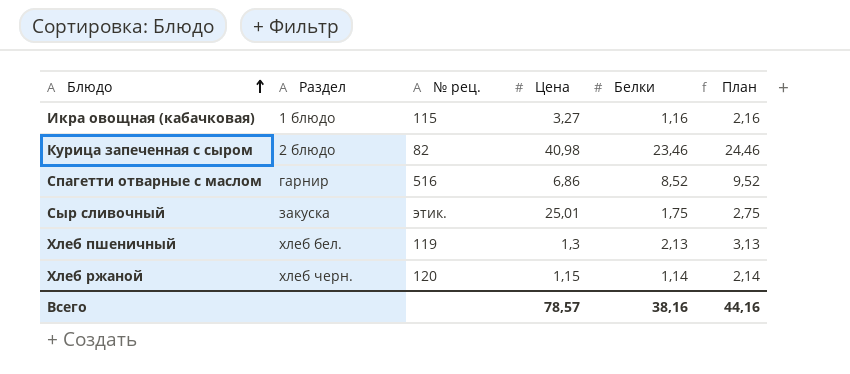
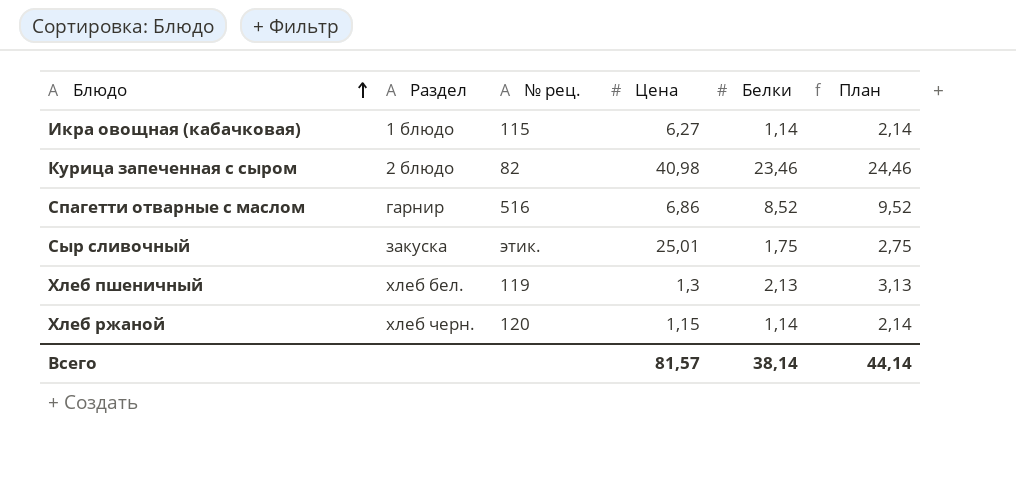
Икра овощная (кабачковая) | Цена: 3,27 -> 6,27
Икра овощная (кабачковая) | Белки: 1,16 -> 1,14
Икра овощная (кабачковая) | План: 2,16 -> 2,14
Всего | Цена: 78,57 -> 81,57
Всего | Белки: 38,16 -> 38,14
Всего | План: 44,16 -> 44,14

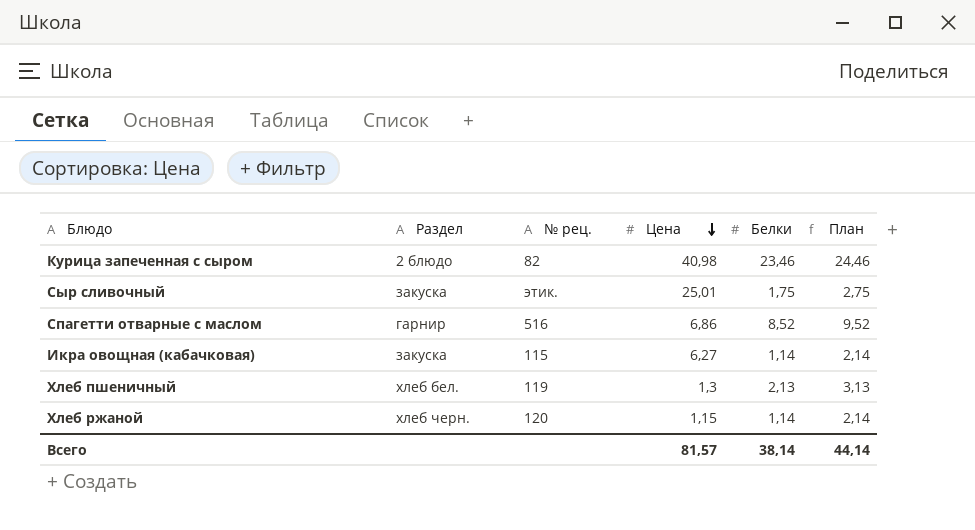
row order: Блюдо ascending -> Цена descending
Икра овощная (кабачковая) | Раздел: 1 блюдо -> закуска

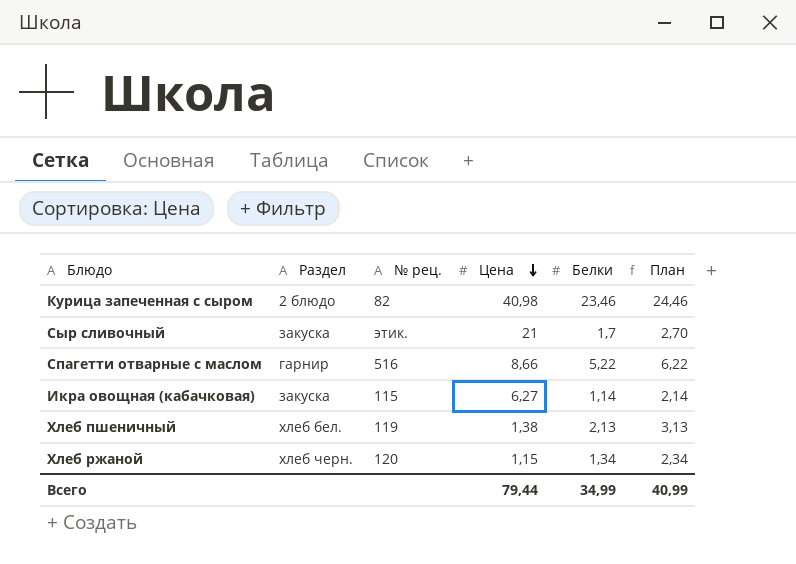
Сыр сливочный | Цена: 25,01 -> 21
Сыр сливочный | Белки: 1,75 -> 1,7
Сыр сливочный | План: 2,75 -> 2,70
Спагетти отварные с маслом | Цена: 6,86 -> 8,66
Спагетти отварные с маслом | Белки: 8,52 -> 5,22
Спагетти отварные с маслом | План: 9,52 -> 6,22
Хлеб пшеничный | Цена: 1,3 -> 1,38
Хлеб ржаной | Белки: 1,14 -> 1,34
Хлеб ржаной | План: 2,14 -> 2,34
Всего | Цена: 81,57 -> 79,44
Всего | Белки: 38,14 -> 34,99
Всего | План: 44,14 -> 40,99

